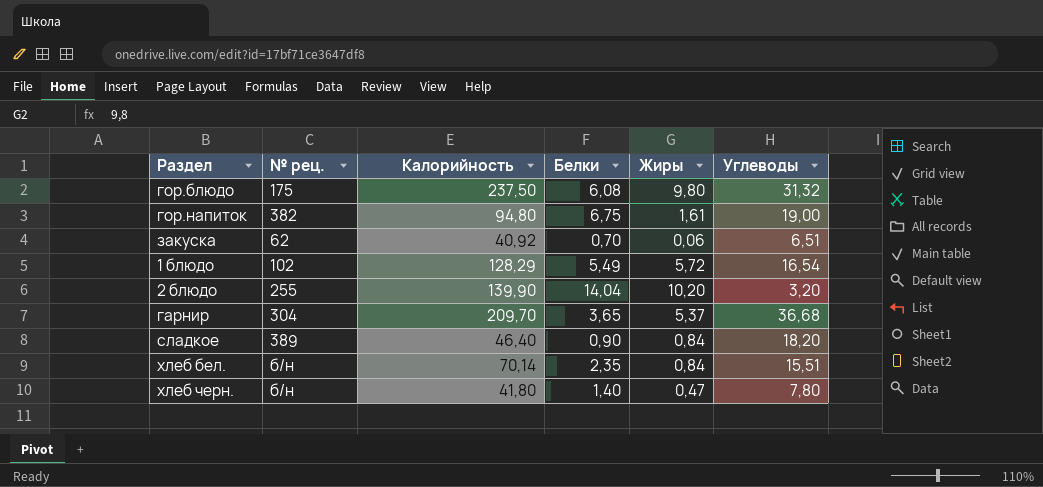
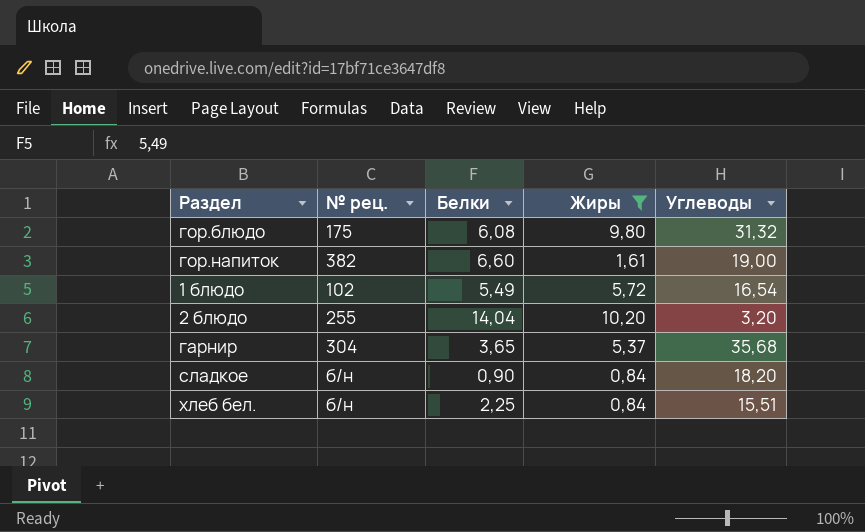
filter: none -> Жиры >= 0,84
column Калорийность | position: 3 -> none
гор.напиток | Белки: 6,75 -> 6,60
гарнир | Углеводы: 36,68 -> 35,68
сладкое | № рец.: 389 -> б/н
хлеб бел. | Белки: 2,35 -> 2,25

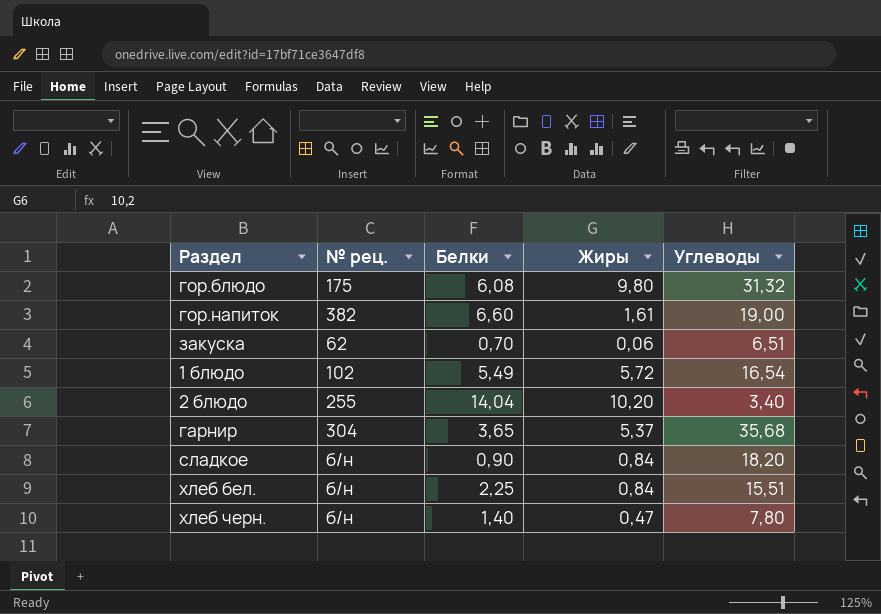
filter: Жиры >= 0,84 -> none
2 блюдо | Углеводы: 3,20 -> 3,40

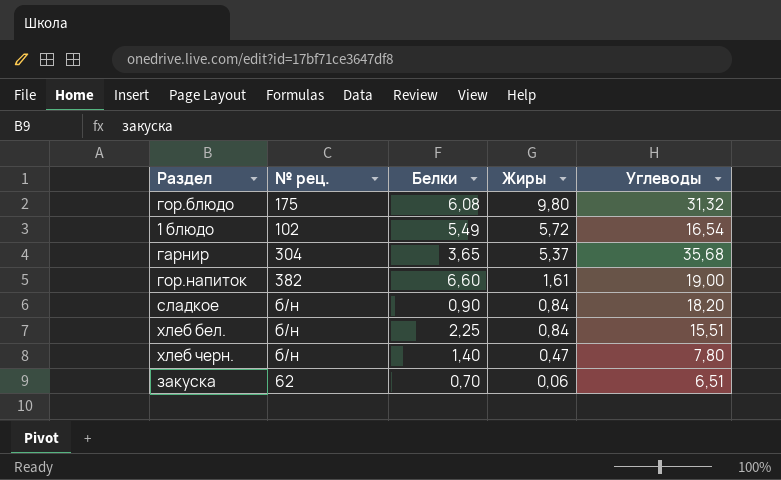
row order: none -> Жиры descending
row 2 блюдо: 255 | 14,04 | 10,20 | 3,40 -> none

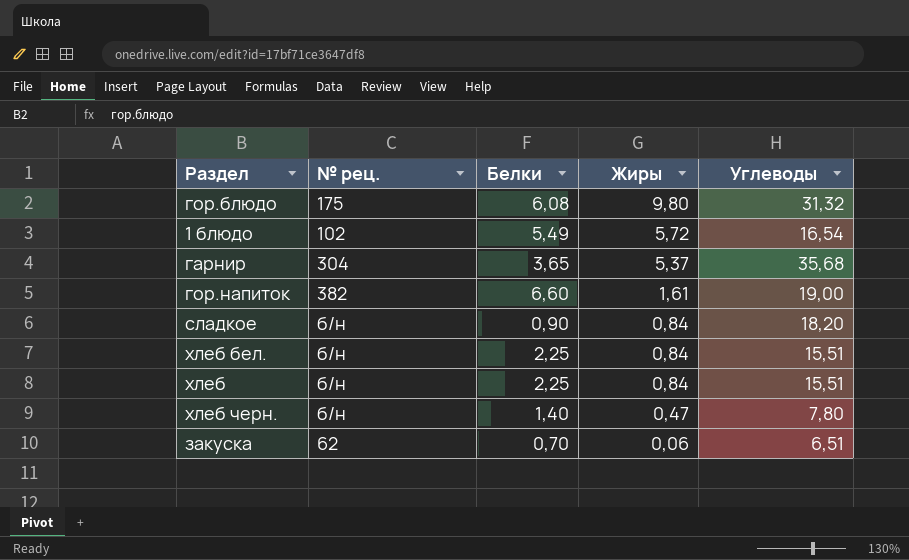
row хлеб: none -> б/н | 2,25 | 0,84 | 15,51

